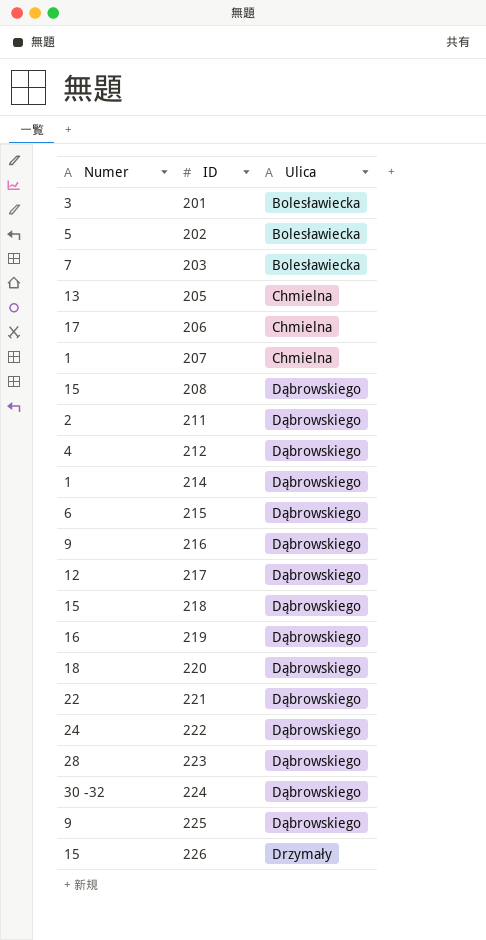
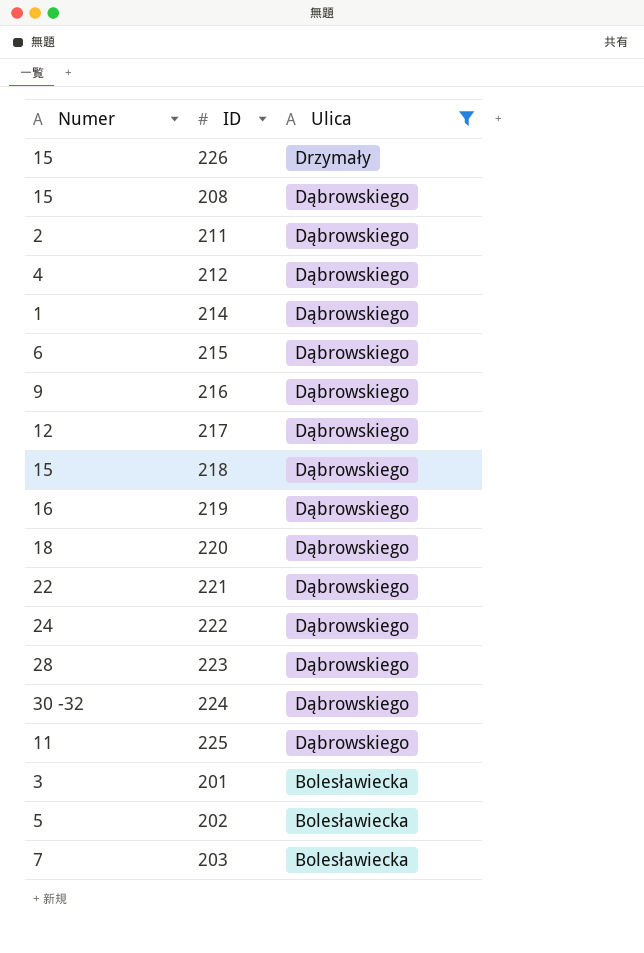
filter: none -> Ulica != Chmielna
row order: ID ascending -> Ulica descending
225 | Numer: 9 -> 11

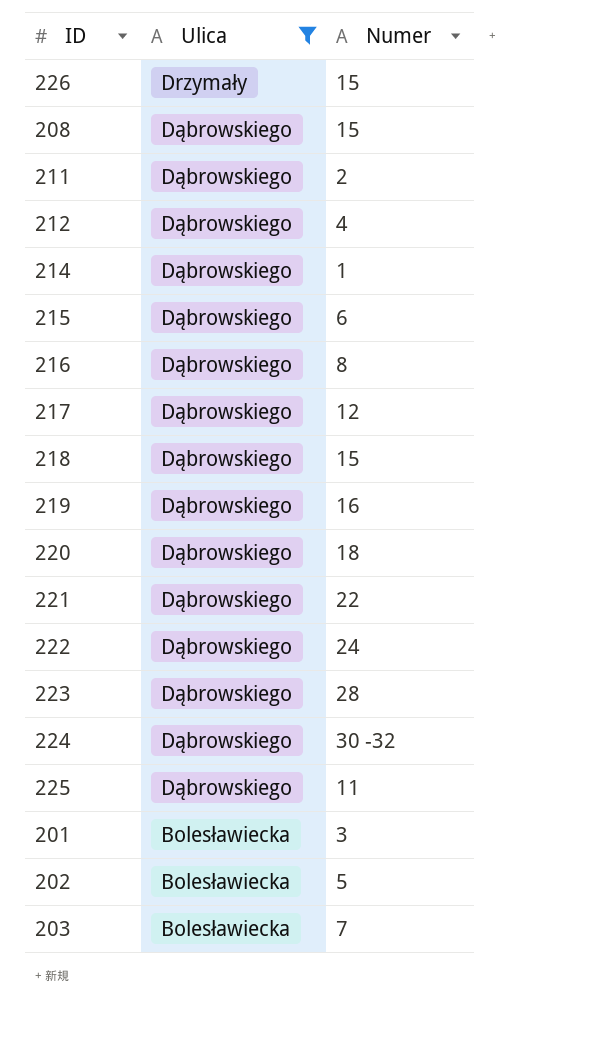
column Numer | position: 1 -> 3
216 | Numer: 9 -> 8

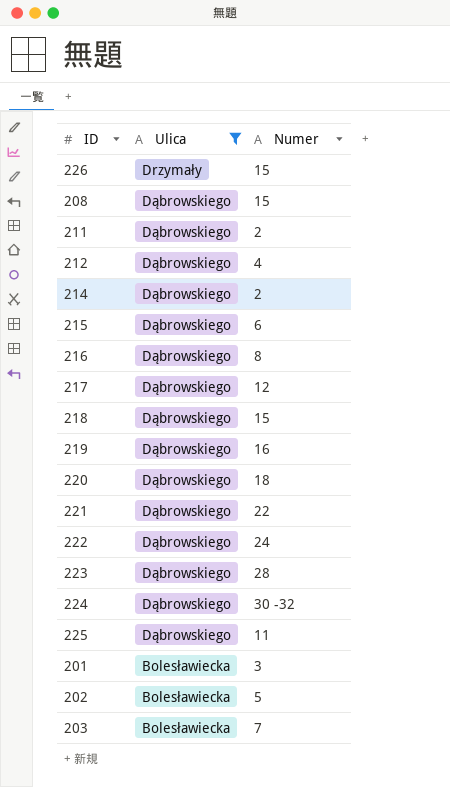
214 | Numer: 1 -> 2

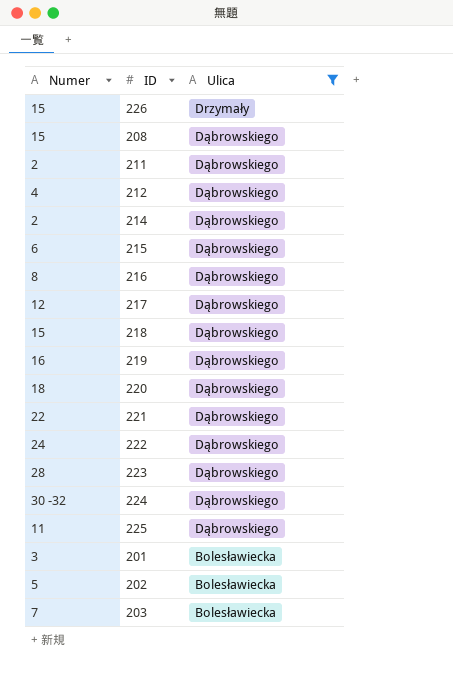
column Numer | position: 3 -> 1

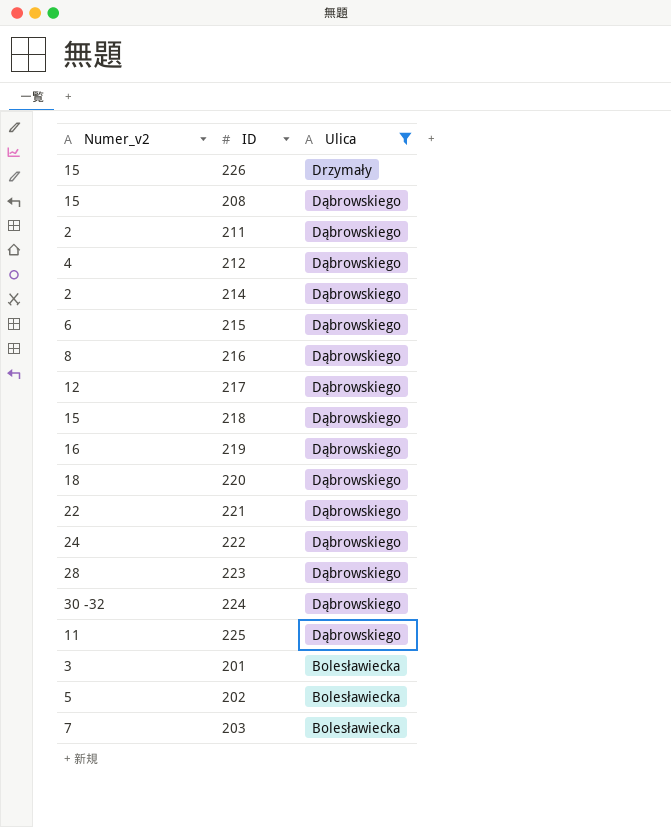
column name: Numer -> Numer_v2

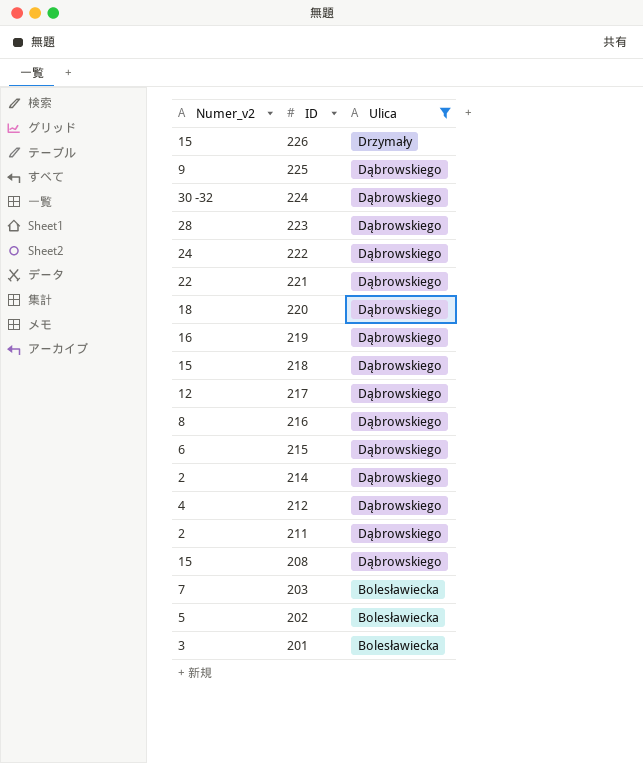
row order: Ulica descending -> ID descending
225 | Numer_v2: 11 -> 9

